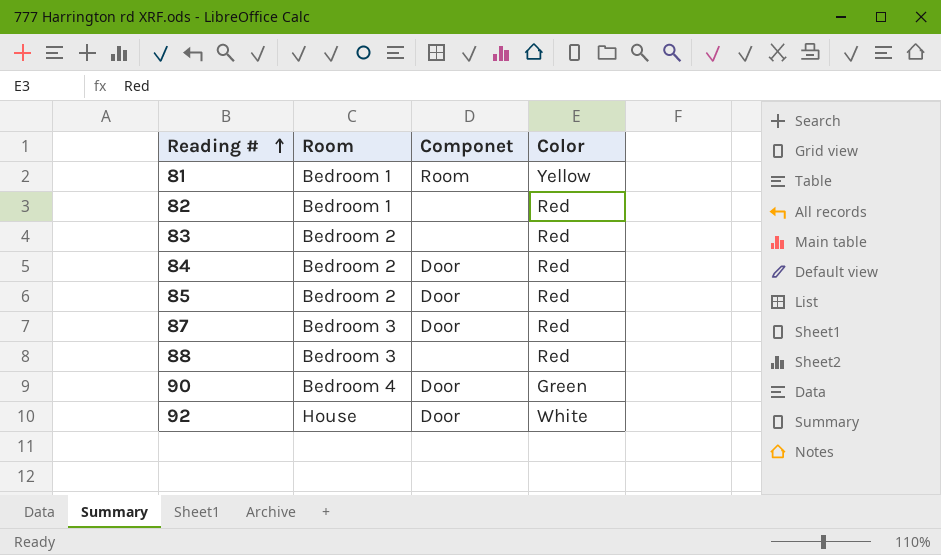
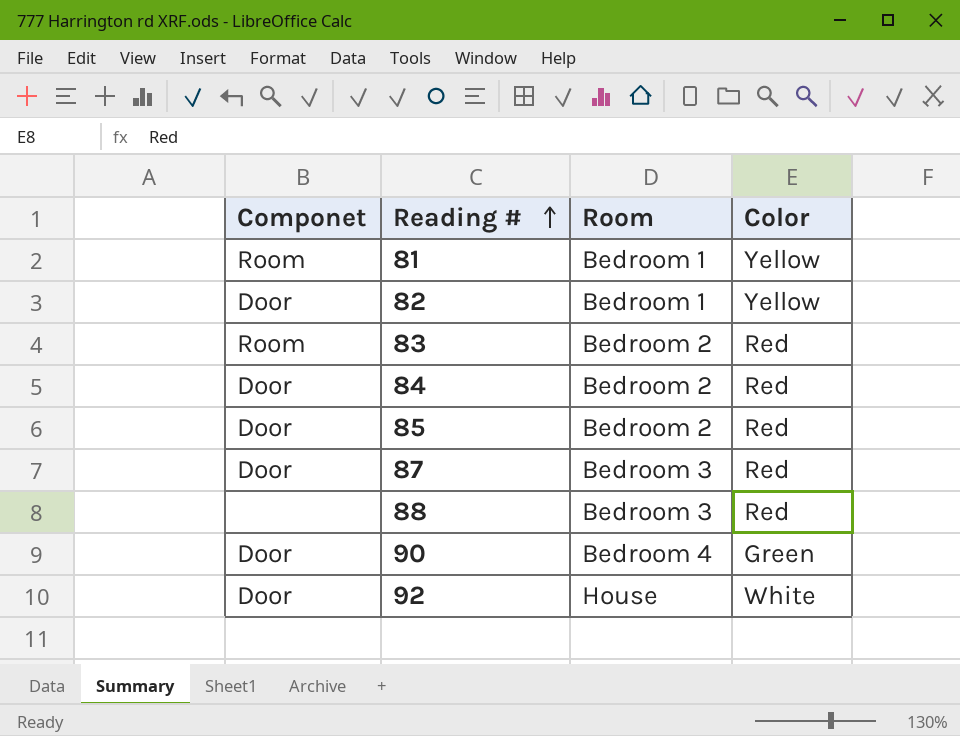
column Componet | position: 3 -> 1
82 | Componet: none -> Door
82 | Color: Red -> Yellow
83 | Componet: none -> Room

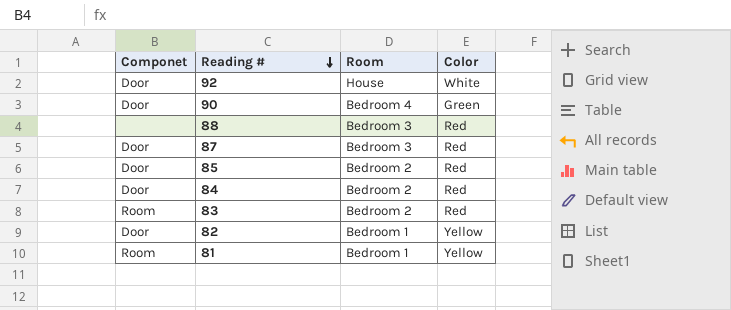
row order: Reading # ascending -> Reading # descending

